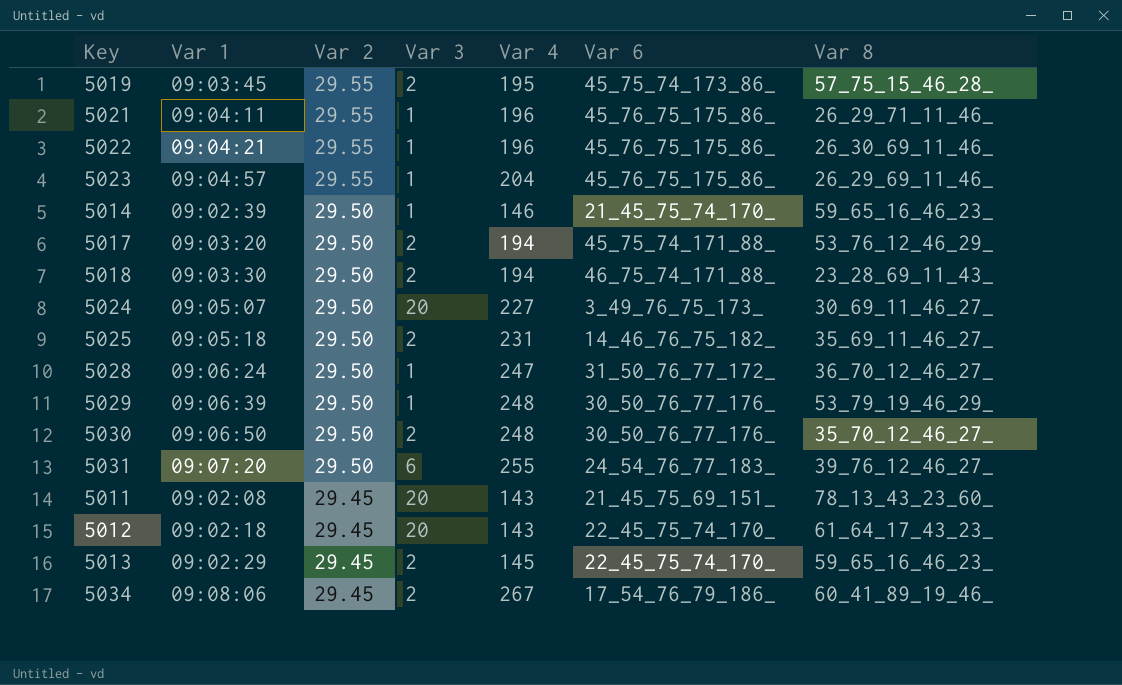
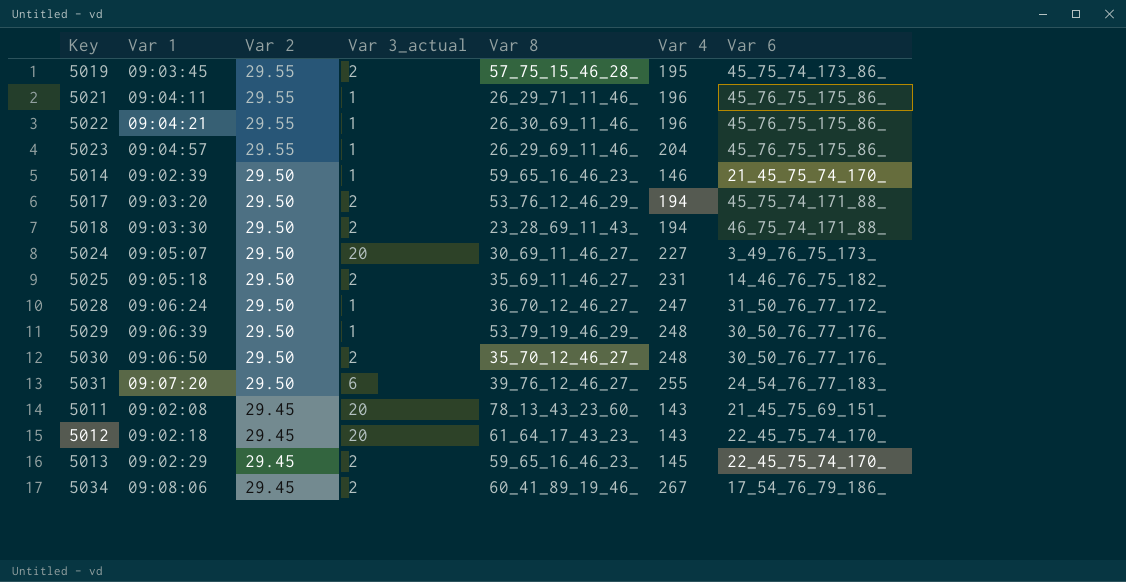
column name: Var 3 -> Var 3_actual
column Var 8 | position: 7 -> 5

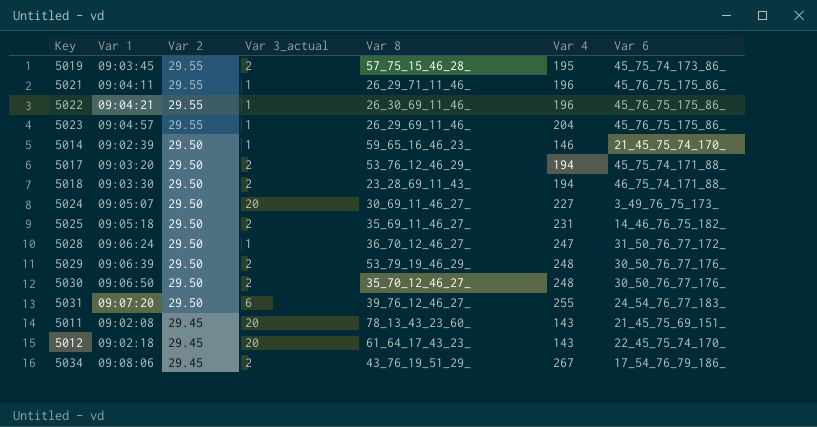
row 5013: 09:02:29 | 29.45 | 2 | 59_65_16_46_23_ | 145 | 22_45_75_74_170_ -> none
5029 | Var 3_actual: 1 -> 2
5034 | Var 8: 60_41_89_19_46_ -> 43_76_19_51_29_

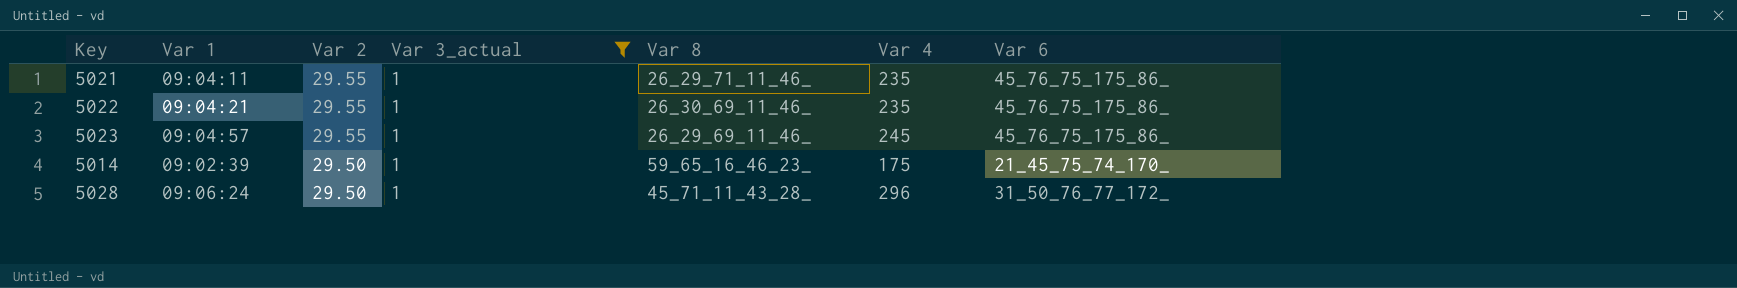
filter: none -> Var 3_actual = 1
5021 | Var 4: 196 -> 235
5022 | Var 4: 196 -> 235
5023 | Var 4: 204 -> 245
5014 | Var 4: 146 -> 175
5028 | Var 8: 36_70_12_46_27_ -> 45_71_11_43_28_
5028 | Var 4: 247 -> 296

